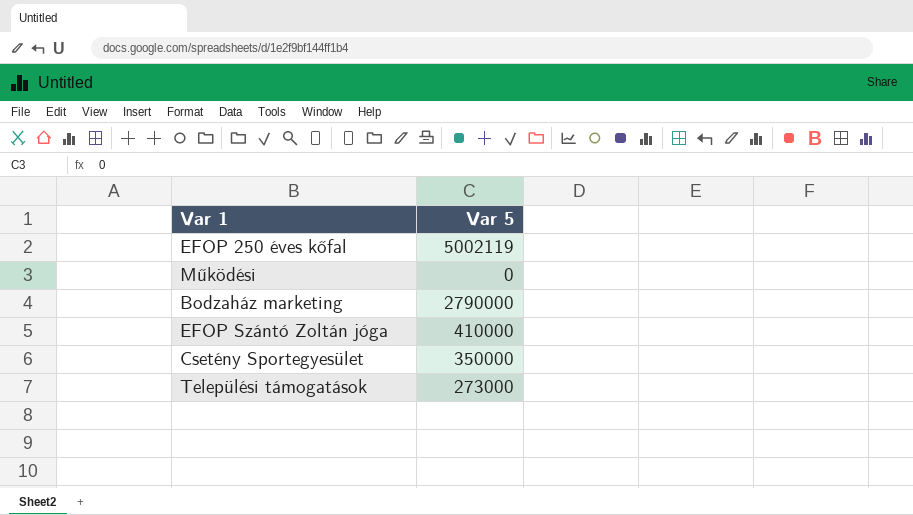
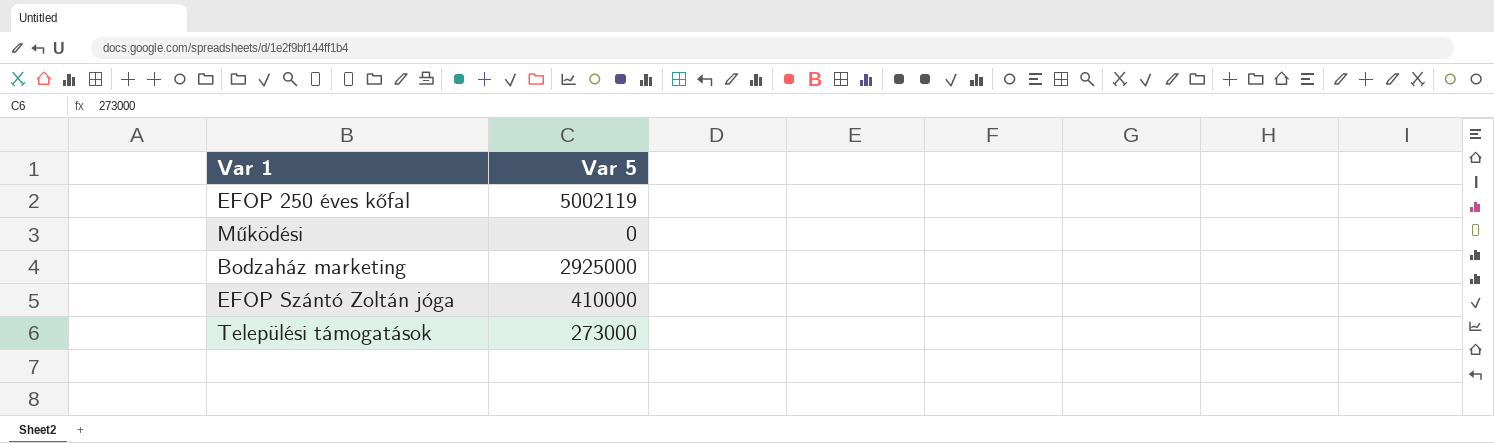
row Csetény Sportegyesület: 350000 -> none
Bodzaház marketing | Var 5: 2790000 -> 2925000

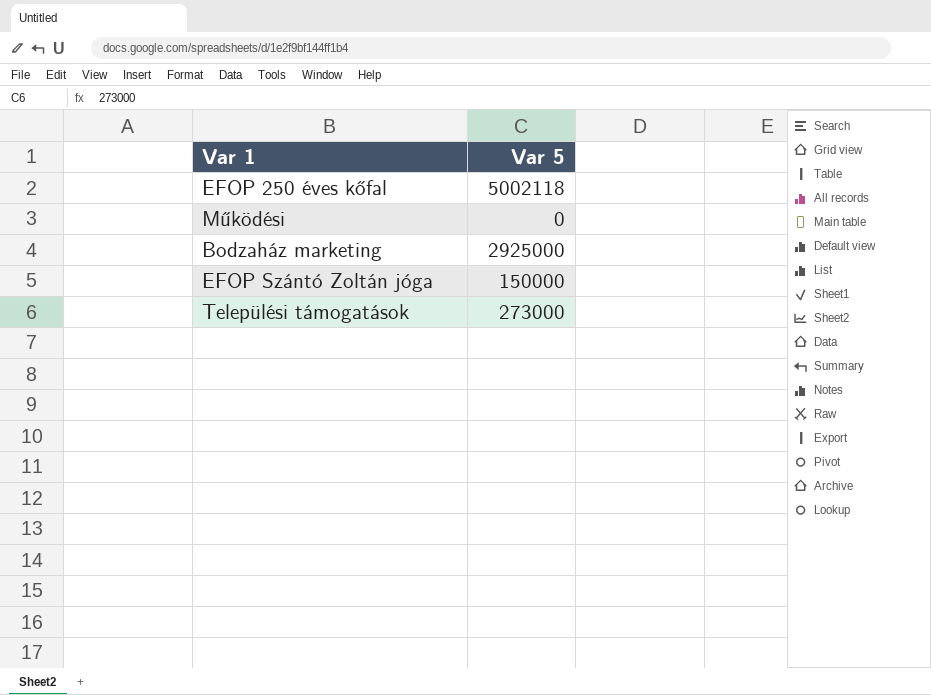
EFOP 250 éves kőfal | Var 5: 5002119 -> 5002118
EFOP Szántó Zoltán jóga | Var 5: 410000 -> 150000

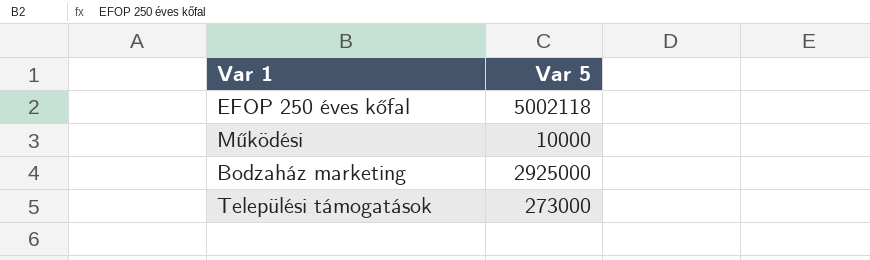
row EFOP Szántó Zoltán jóga: 150000 -> none
Működési | Var 5: 0 -> 10000

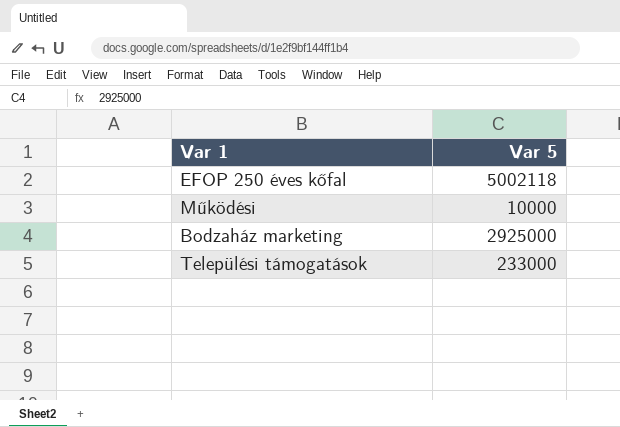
Települési támogatások | Var 5: 273000 -> 233000

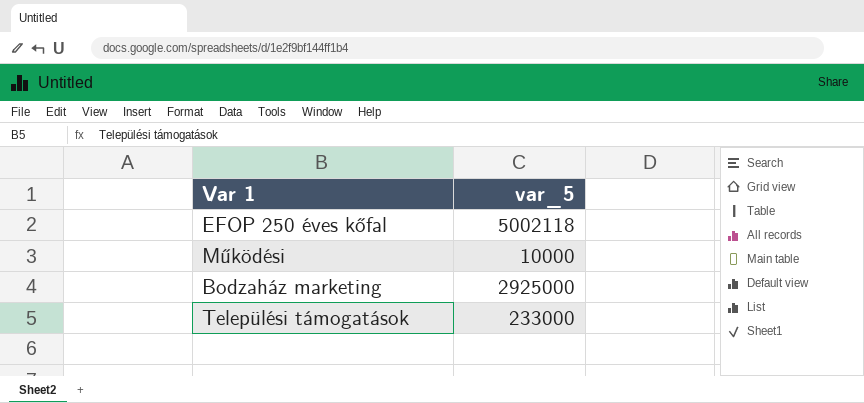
column name: Var 5 -> var_5

